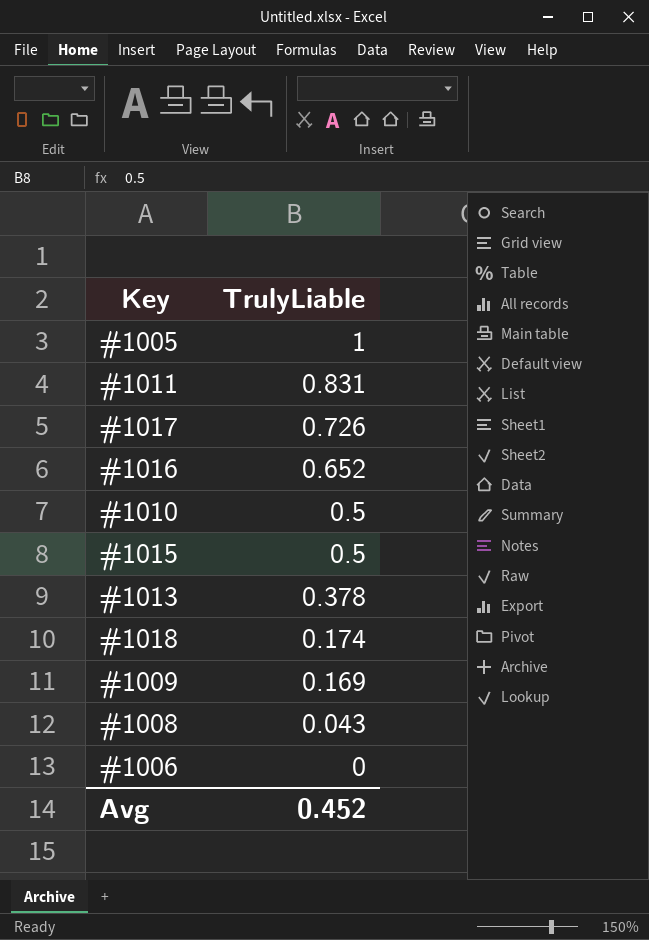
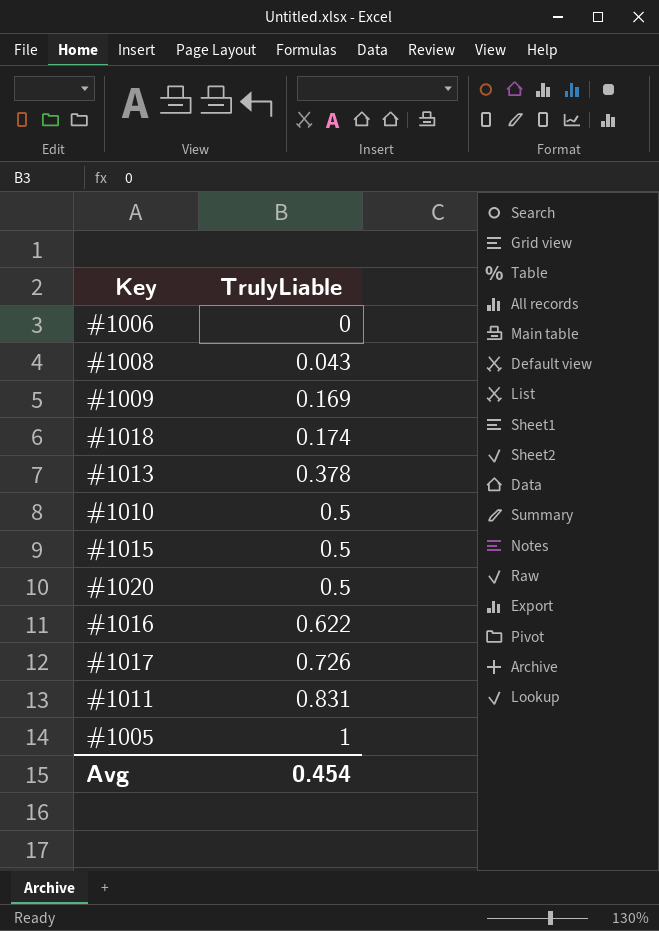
row order: TrulyLiable descending -> TrulyLiable ascending
row #1020: none -> 0.5
#1016 | TrulyLiable: 0.652 -> 0.622
Avg | TrulyLiable: 0.452 -> 0.454

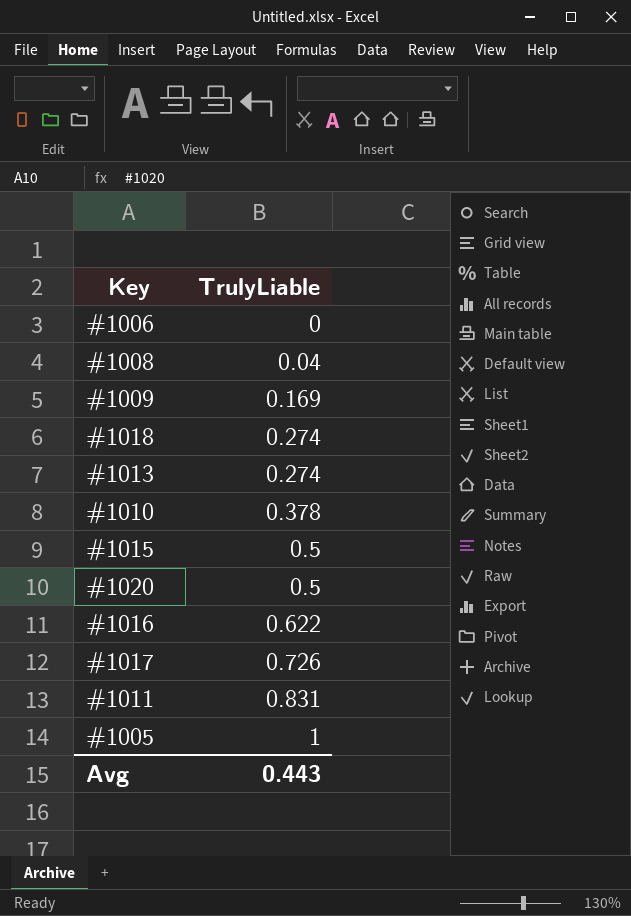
#1008 | TrulyLiable: 0.043 -> 0.04
#1018 | TrulyLiable: 0.174 -> 0.274
#1013 | TrulyLiable: 0.378 -> 0.274
#1010 | TrulyLiable: 0.5 -> 0.378
Avg | TrulyLiable: 0.454 -> 0.443

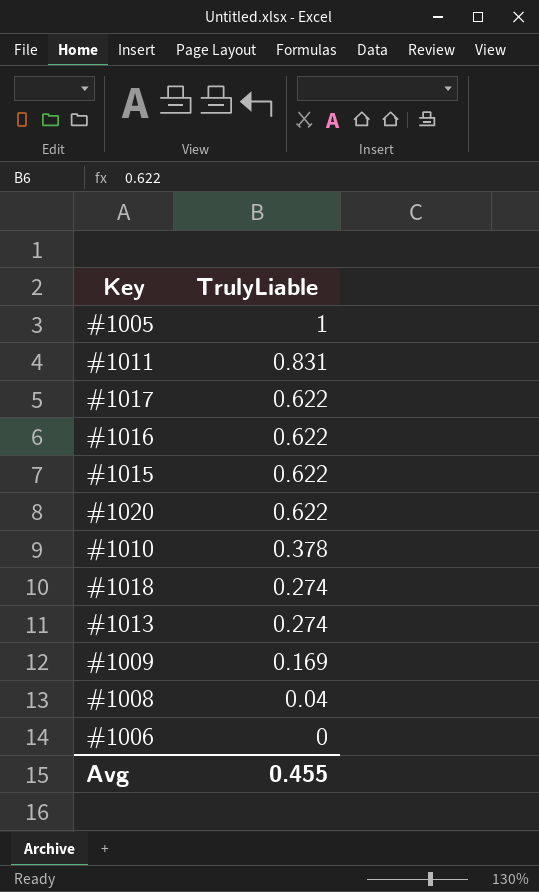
row order: TrulyLiable ascending -> TrulyLiable descending
#1017 | TrulyLiable: 0.726 -> 0.622
#1015 | TrulyLiable: 0.5 -> 0.622
#1020 | TrulyLiable: 0.5 -> 0.622
Avg | TrulyLiable: 0.443 -> 0.455

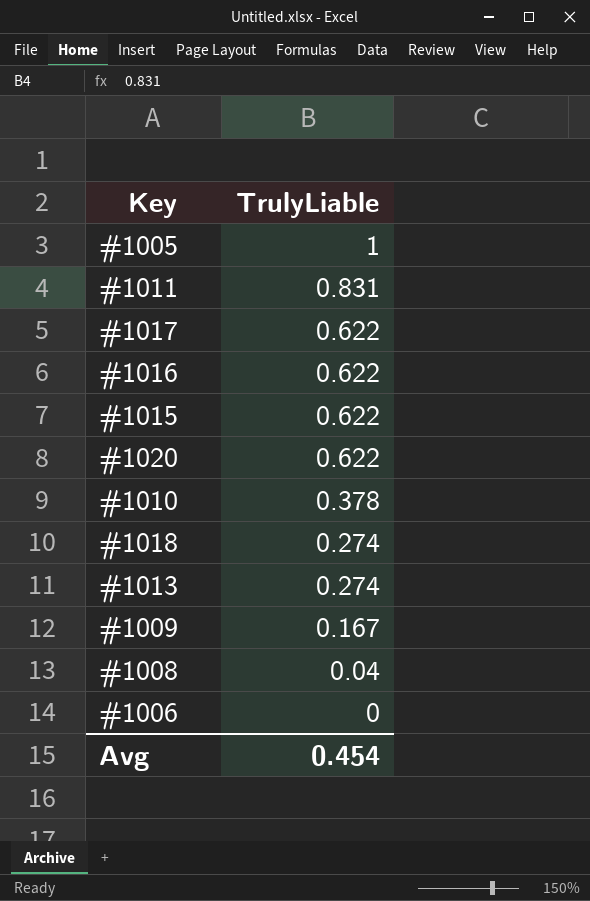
#1009 | TrulyLiable: 0.169 -> 0.167
Avg | TrulyLiable: 0.455 -> 0.454

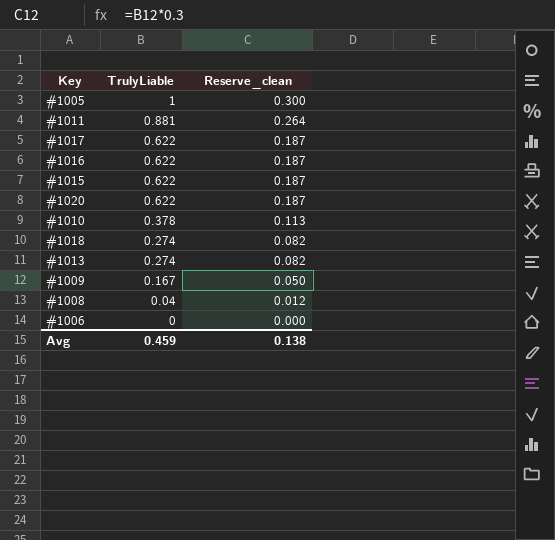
column Reserve_clean | formula: none -> [TrulyLiable] * 0.3
#1011 | TrulyLiable: 0.831 -> 0.881
Avg | TrulyLiable: 0.454 -> 0.459

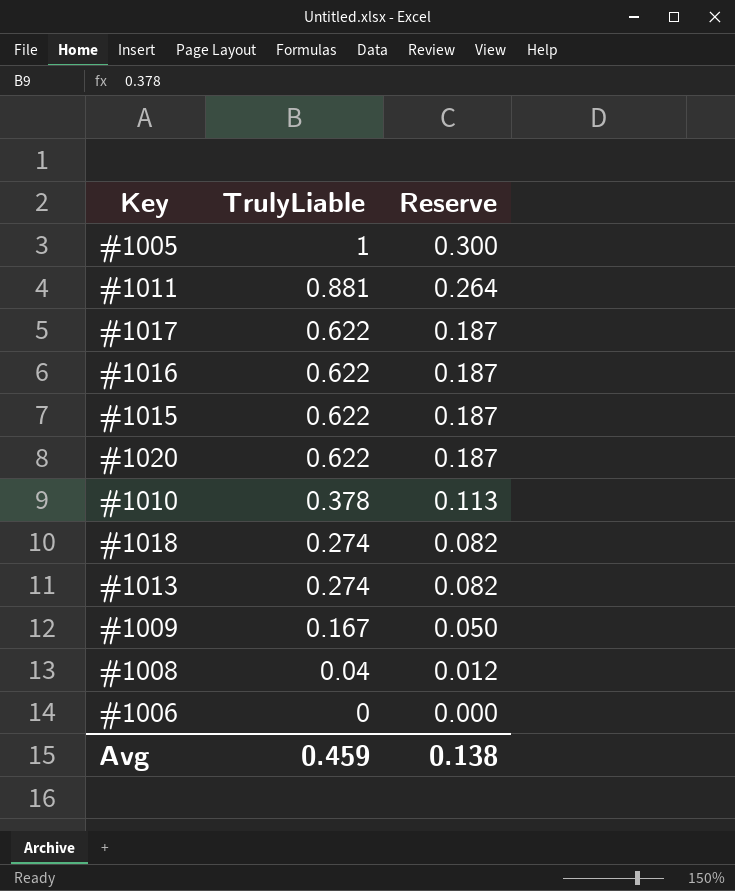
column name: Reserve_clean -> Reserve

